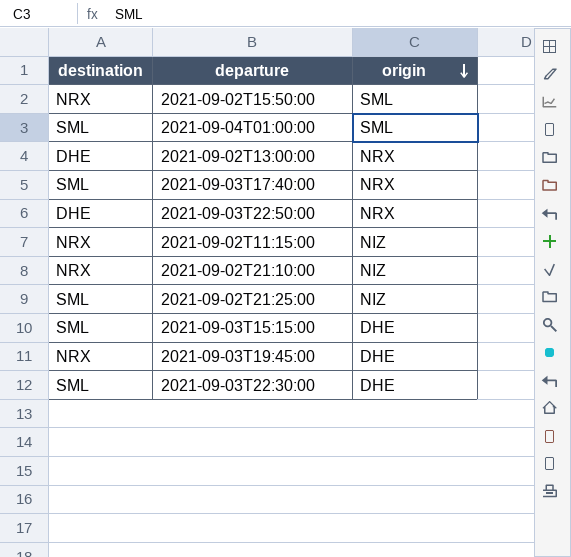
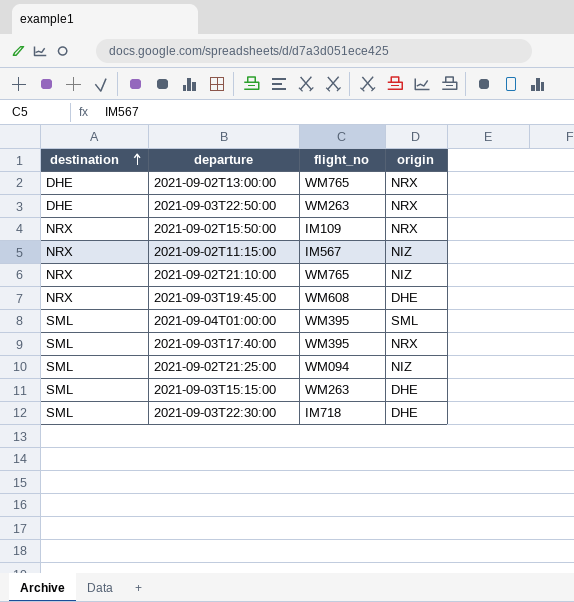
row order: origin descending -> destination ascending
column flight_no | position: none -> 3
2021-09-02T15:50:00 | origin: SML -> NRX

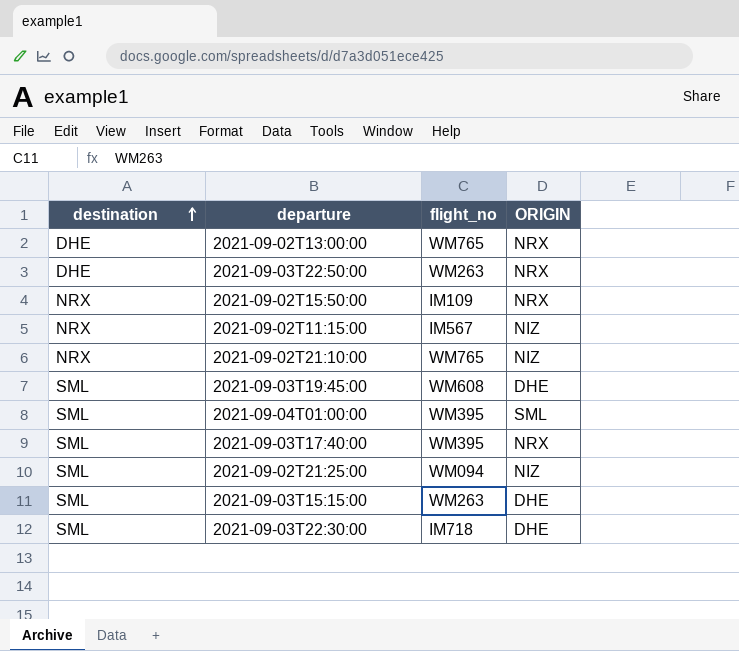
column name: origin -> ORIGIN
2021-09-03T19:45:00 | destination: NRX -> SML

